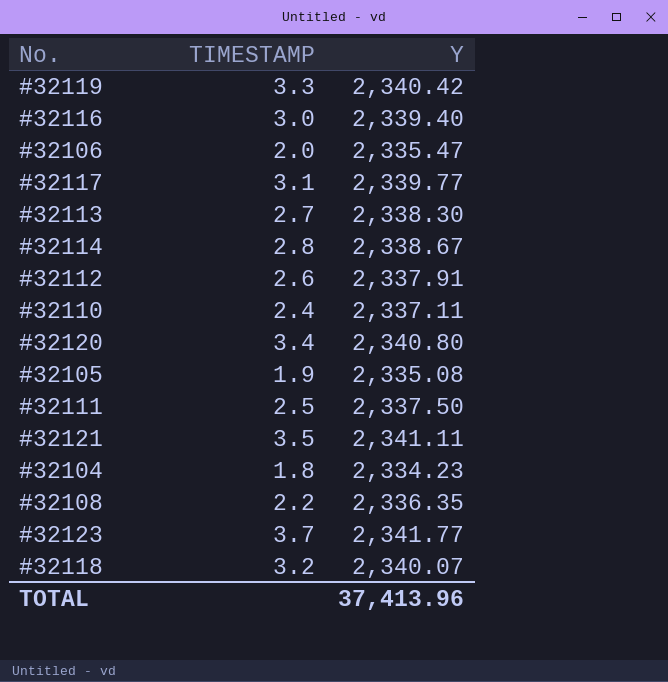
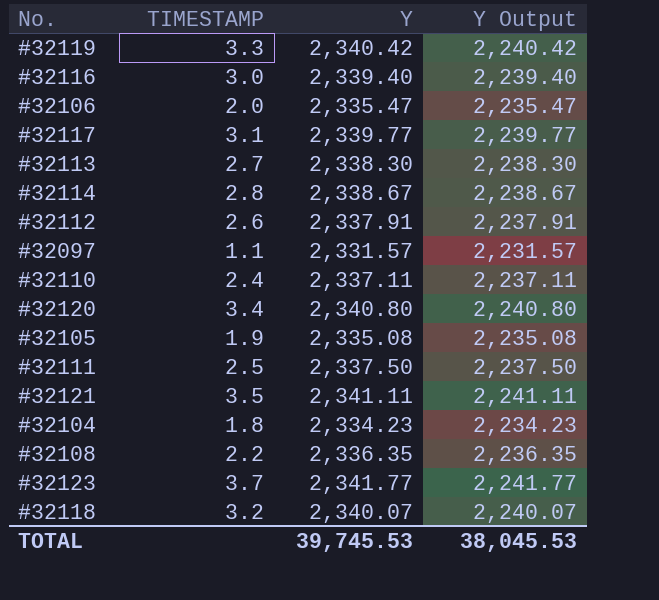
column Y Output | formula: none -> [Y] - 100
row #32097: none -> 1.1 | 2,331.57 | 2,231.57
TOTAL | Y: 37,413.96 -> 39,745.53

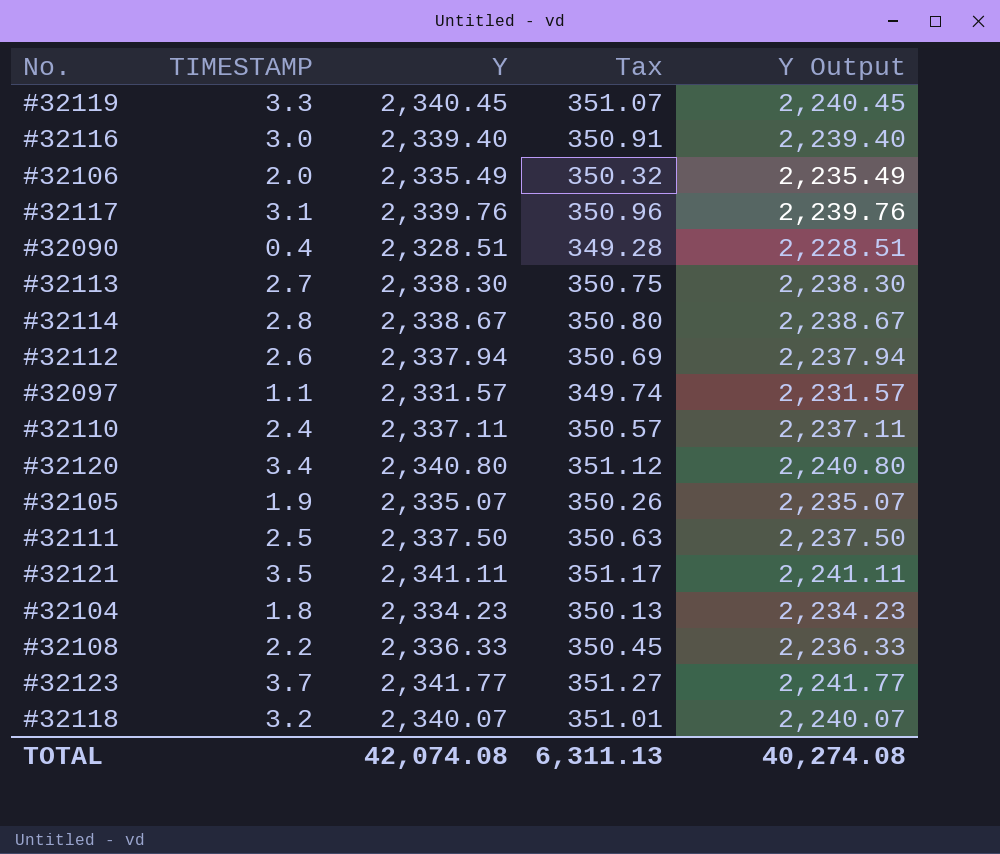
column Tax | formula: none -> [Y] * 0.15
#32119 | Y: 2,340.42 -> 2,340.45
#32119 | Y Output: 2,240.42 -> 2,240.45
#32106 | Y: 2,335.47 -> 2,335.49
#32106 | Y Output: 2,235.47 -> 2,235.49
#32117 | Y: 2,339.77 -> 2,339.76
#32117 | Y Output: 2,239.77 -> 2,239.76
row #32090: none -> 0.4 | 2,328.51 | 349.28 | 2,228.51
#32112 | Y: 2,337.91 -> 2,337.94
#32112 | Y Output: 2,237.91 -> 2,237.94
#32105 | Y: 2,335.08 -> 2,335.07
#32105 | Y Output: 2,235.08 -> 2,235.07
#32108 | Y: 2,336.35 -> 2,336.33
#32108 | Y Output: 2,236.35 -> 2,236.33
TOTAL | Y: 39,745.53 -> 42,074.08
TOTAL | Y Output: 38,045.53 -> 40,274.08

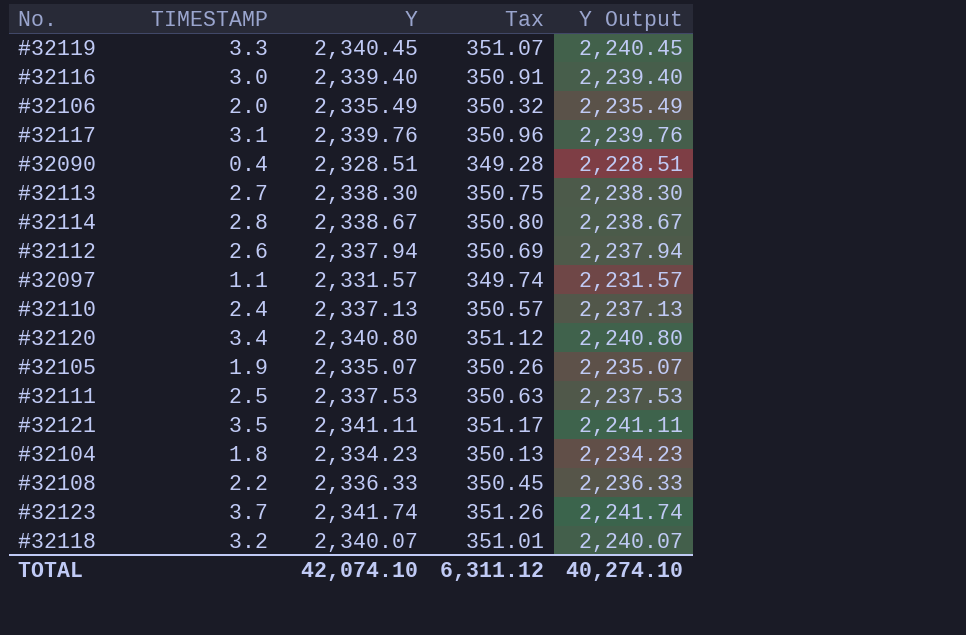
#32110 | Y: 2,337.11 -> 2,337.13
#32110 | Y Output: 2,237.11 -> 2,237.13
#32111 | Y: 2,337.50 -> 2,337.53
#32111 | Y Output: 2,237.50 -> 2,237.53
#32123 | Y: 2,341.77 -> 2,341.74
#32123 | Tax: 351.27 -> 351.26
#32123 | Y Output: 2,241.77 -> 2,241.74
TOTAL | Y: 42,074.08 -> 42,074.10
TOTAL | Tax: 6,311.13 -> 6,311.12
TOTAL | Y Output: 40,274.08 -> 40,274.10

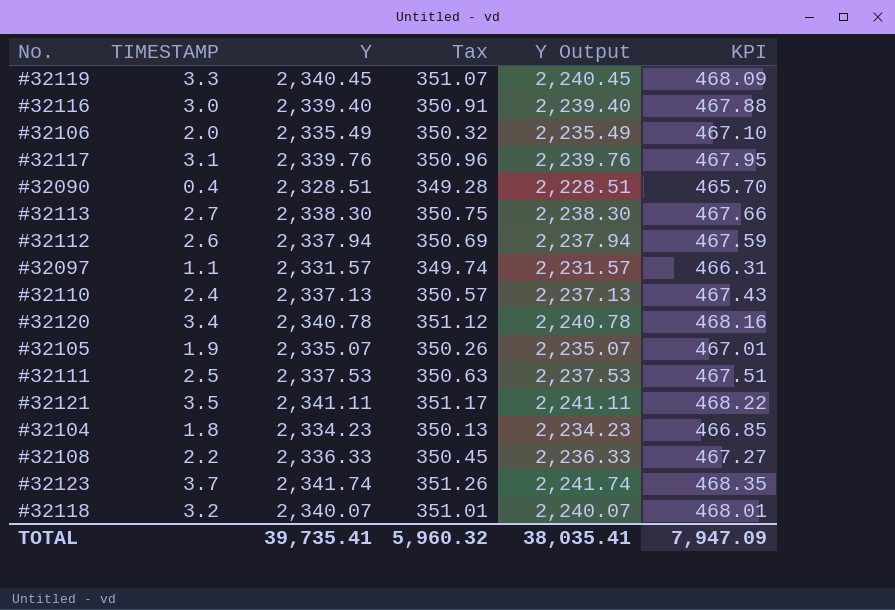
column KPI | formula: none -> [Y] * 0.2
row #32114: 2.8 | 2,338.67 | 350.80 | 2,238.67 -> none
#32120 | Y: 2,340.80 -> 2,340.78
#32120 | Y Output: 2,240.80 -> 2,240.78
TOTAL | Y: 42,074.10 -> 39,735.41
TOTAL | Tax: 6,311.12 -> 5,960.32
TOTAL | Y Output: 40,274.10 -> 38,035.41

